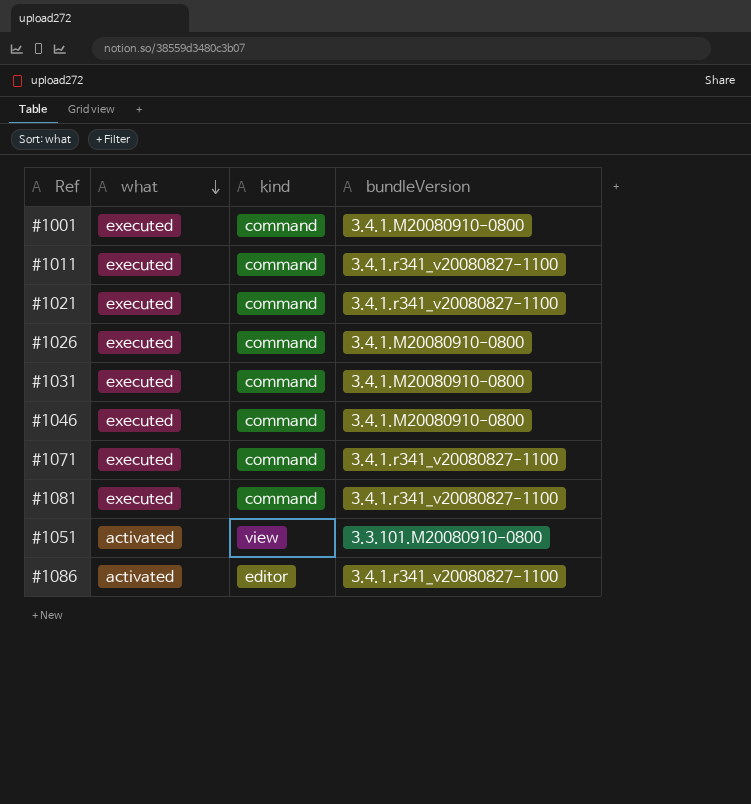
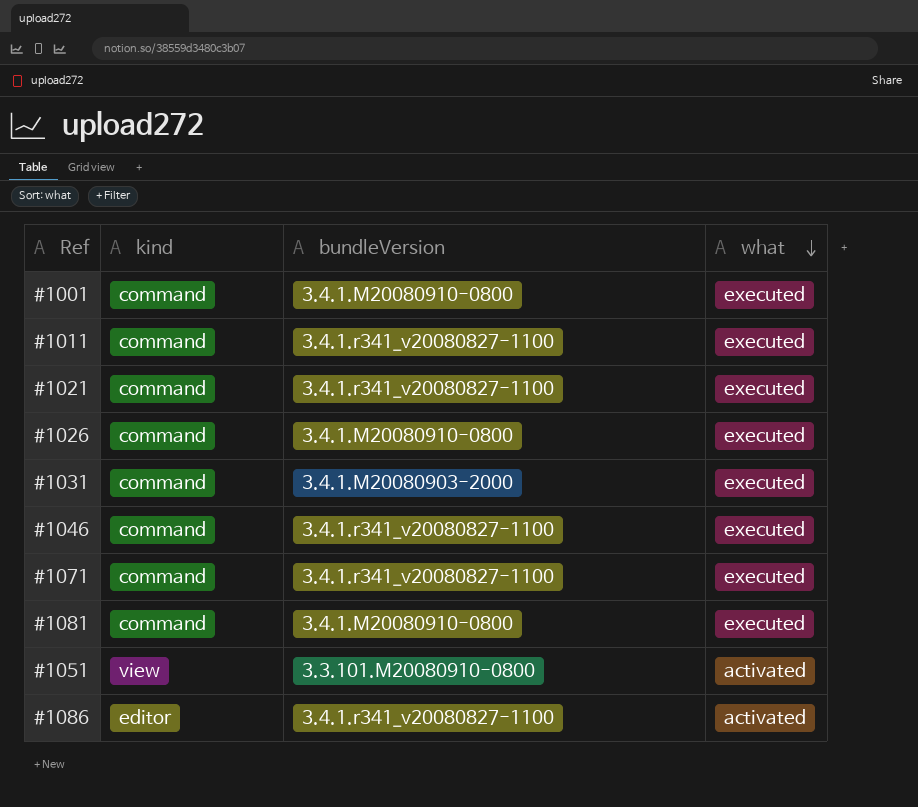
column what | position: 2 -> 4
#1031 | bundleVersion: 3.4.1.M20080910-0800 -> 3.4.1.M20080903-2000
#1046 | bundleVersion: 3.4.1.M20080910-0800 -> 3.4.1.r341_v20080827-1100
#1081 | bundleVersion: 3.4.1.r341_v20080827-1100 -> 3.4.1.M20080910-0800

